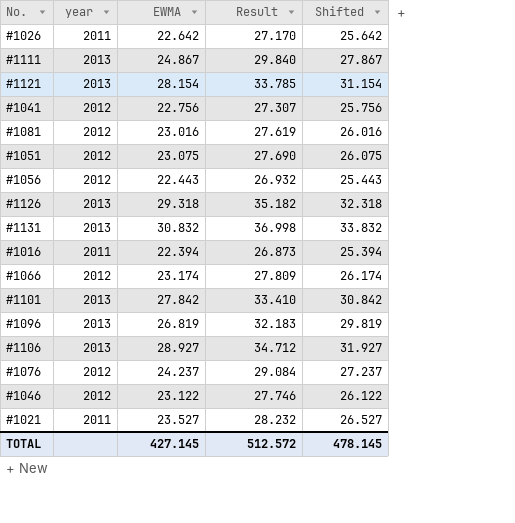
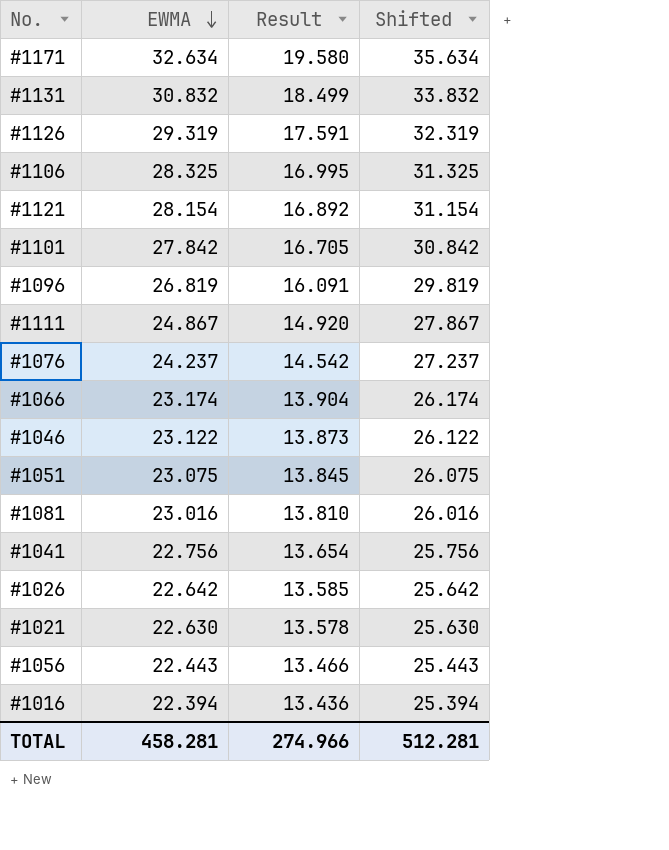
row order: none -> EWMA descending
column year | position: 2 -> none
column Result | formula: [EWMA] * 1.2 -> [EWMA] * 0.6
row #1171: none -> 32.634 | 19.580 | 35.634
#1126 | EWMA: 29.318 -> 29.319
#1126 | Shifted: 32.318 -> 32.319
#1106 | EWMA: 28.927 -> 28.325
#1106 | Shifted: 31.927 -> 31.325
#1021 | EWMA: 23.527 -> 22.630
#1021 | Shifted: 26.527 -> 25.630
TOTAL | EWMA: 427.145 -> 458.281
TOTAL | Result: 512.572 -> 274.966
TOTAL | Shifted: 478.145 -> 512.281

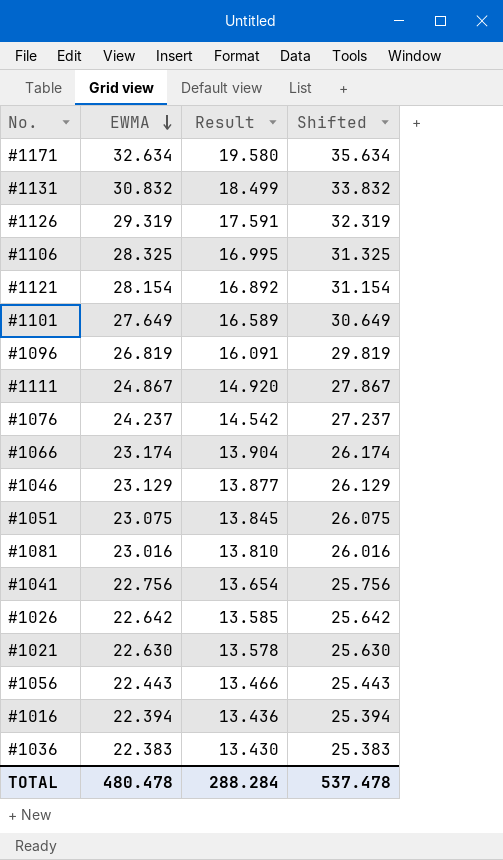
#1101 | EWMA: 27.842 -> 27.649
#1101 | Result: 16.705 -> 16.589
#1101 | Shifted: 30.842 -> 30.649
#1046 | EWMA: 23.122 -> 23.129
#1046 | Result: 13.873 -> 13.877
#1046 | Shifted: 26.122 -> 26.129
row #1036: none -> 22.383 | 13.430 | 25.383
TOTAL | EWMA: 458.281 -> 480.478
TOTAL | Result: 274.966 -> 288.284
TOTAL | Shifted: 512.281 -> 537.478

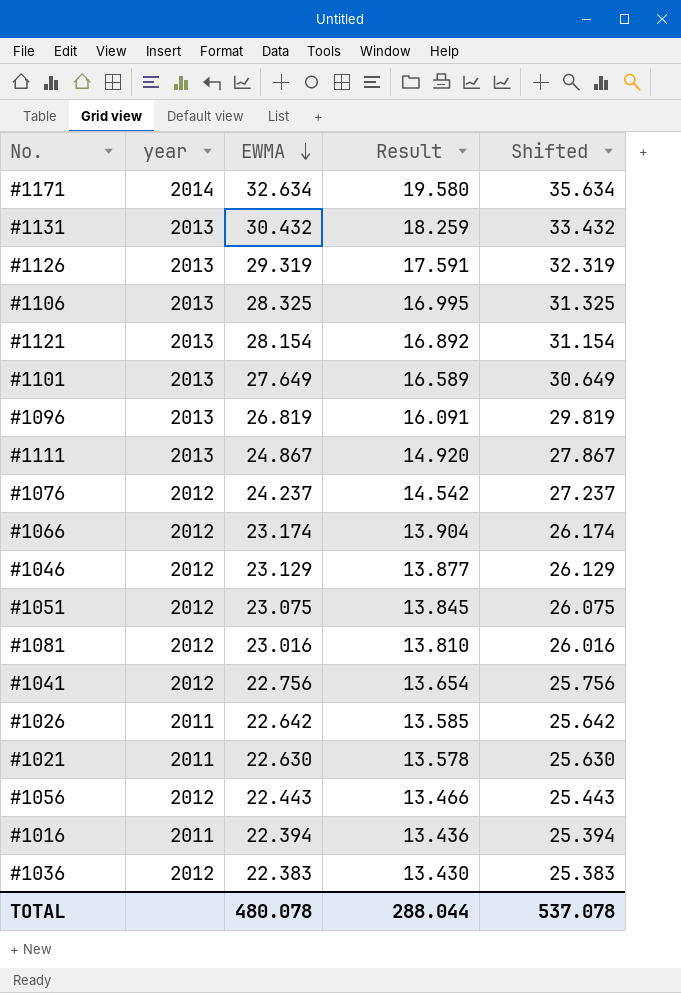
column year | position: none -> 2
#1131 | EWMA: 30.832 -> 30.432
#1131 | Result: 18.499 -> 18.259
#1131 | Shifted: 33.832 -> 33.432
TOTAL | EWMA: 480.478 -> 480.078
TOTAL | Result: 288.284 -> 288.044
TOTAL | Shifted: 537.478 -> 537.078

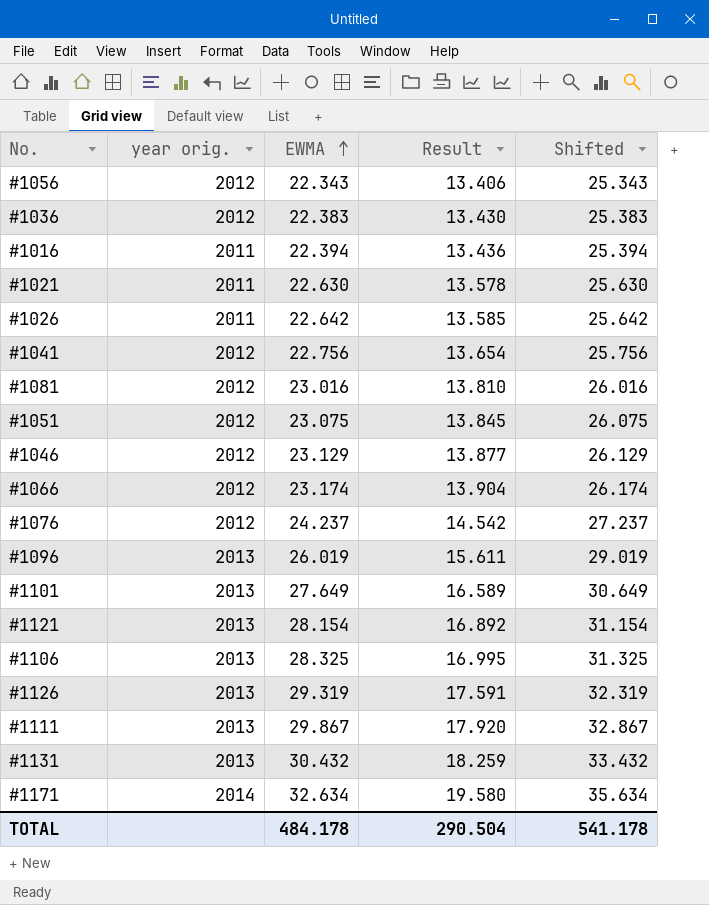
row order: EWMA descending -> EWMA ascending
column name: year -> year orig.
#1056 | EWMA: 22.443 -> 22.343
#1056 | Result: 13.466 -> 13.406
#1056 | Shifted: 25.443 -> 25.343
#1096 | EWMA: 26.819 -> 26.019
#1096 | Result: 16.091 -> 15.611
#1096 | Shifted: 29.819 -> 29.019
#1111 | EWMA: 24.867 -> 29.867
#1111 | Result: 14.920 -> 17.920
#1111 | Shifted: 27.867 -> 32.867
TOTAL | EWMA: 480.078 -> 484.178
TOTAL | Result: 288.044 -> 290.504
TOTAL | Shifted: 537.078 -> 541.178

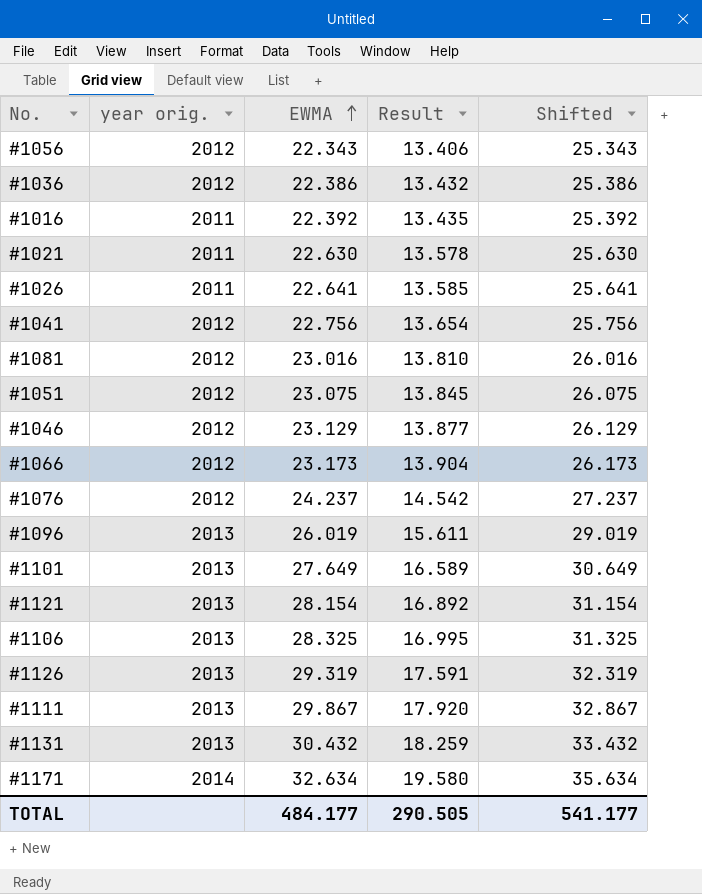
#1036 | EWMA: 22.383 -> 22.386
#1036 | Result: 13.430 -> 13.432
#1036 | Shifted: 25.383 -> 25.386
#1016 | EWMA: 22.394 -> 22.392
#1016 | Result: 13.436 -> 13.435
#1016 | Shifted: 25.394 -> 25.392
#1026 | EWMA: 22.642 -> 22.641
#1026 | Shifted: 25.642 -> 25.641
#1066 | EWMA: 23.174 -> 23.173
#1066 | Shifted: 26.174 -> 26.173
TOTAL | EWMA: 484.178 -> 484.177
TOTAL | Result: 290.504 -> 290.505
TOTAL | Shifted: 541.178 -> 541.177

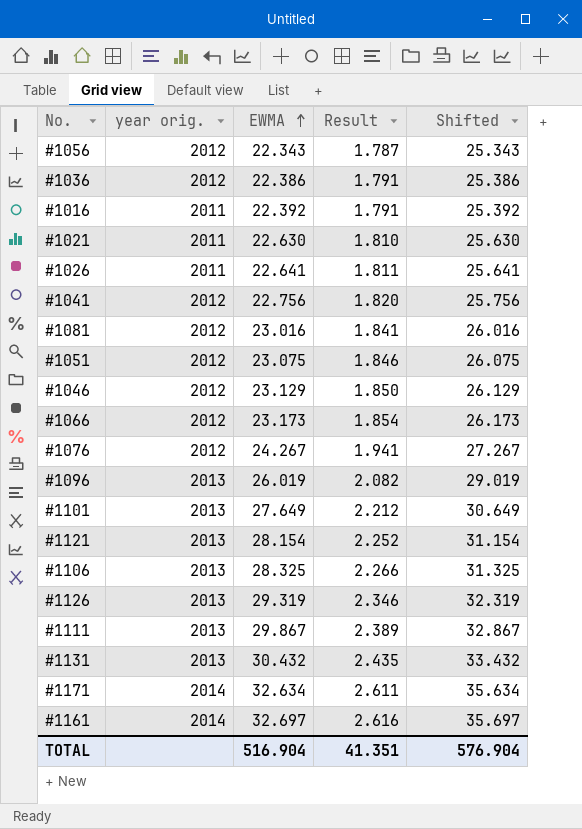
column Result | formula: [EWMA] * 0.6 -> [EWMA] * 0.08
#1076 | EWMA: 24.237 -> 24.267
#1076 | Shifted: 27.237 -> 27.267
row #1161: none -> 2014 | 32.697 | 2.616 | 35.697
TOTAL | EWMA: 484.177 -> 516.904
TOTAL | Result: 290.505 -> 41.351
TOTAL | Shifted: 541.177 -> 576.904

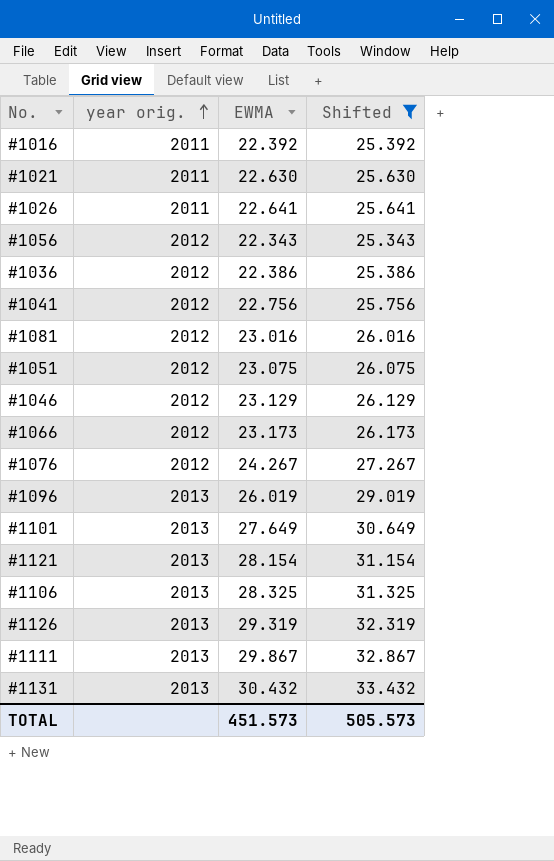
filter: none -> Shifted <= 33.432
row order: EWMA ascending -> year orig. ascending
column Result | formula: [EWMA] * 0.08 -> none
TOTAL | EWMA: 516.904 -> 451.573
TOTAL | Shifted: 576.904 -> 505.573

